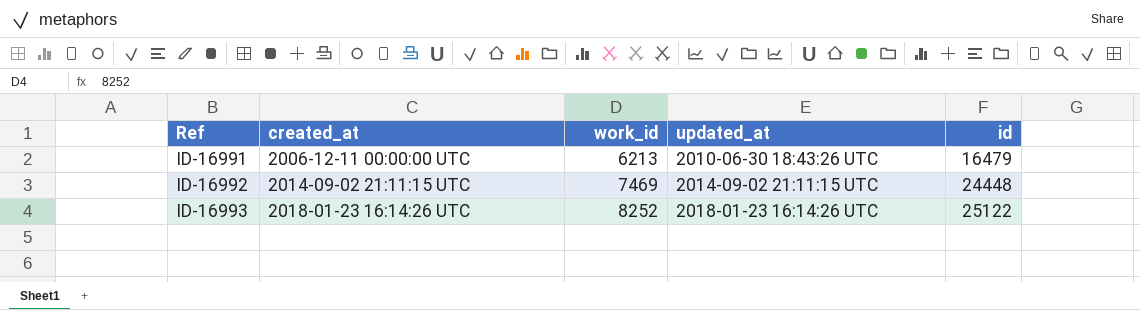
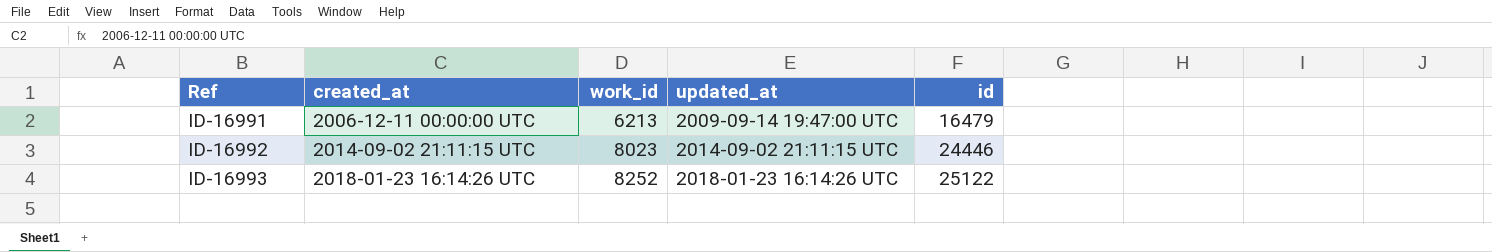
ID-16991 | updated_at: 2010-06-30 18:43:26 UTC -> 2009-09-14 19:47:00 UTC
ID-16992 | work_id: 7469 -> 8023
ID-16992 | id: 24448 -> 24446

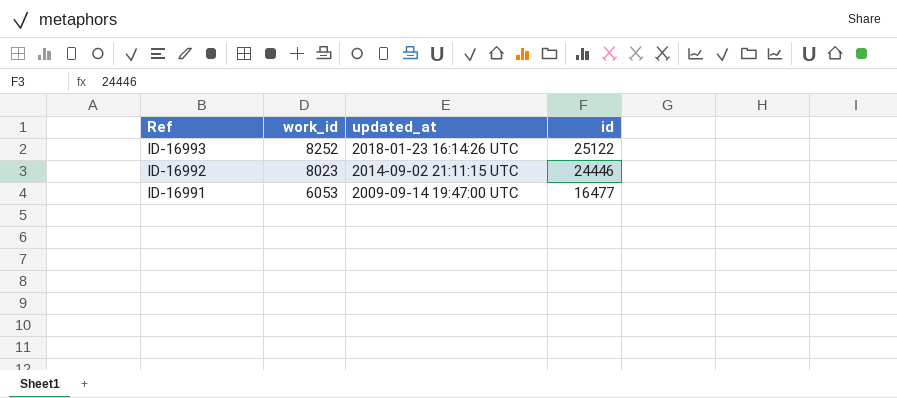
row order: Ref ascending -> Ref descending
column created_at | position: 2 -> none
ID-16991 | work_id: 6213 -> 6053
ID-16991 | id: 16479 -> 16477

